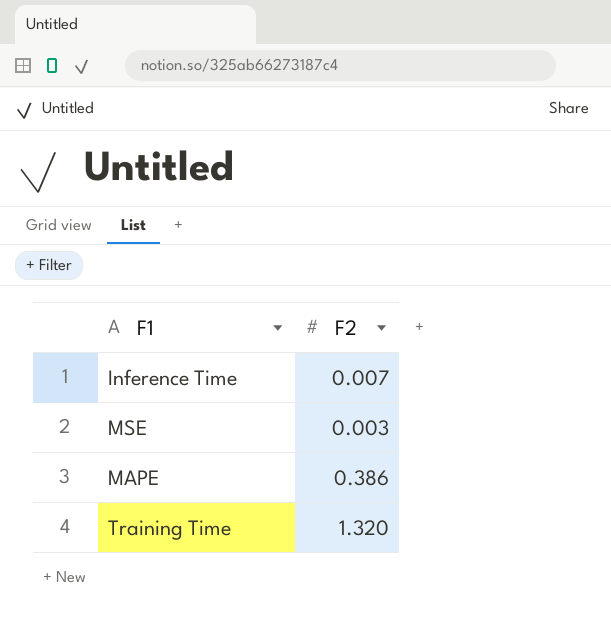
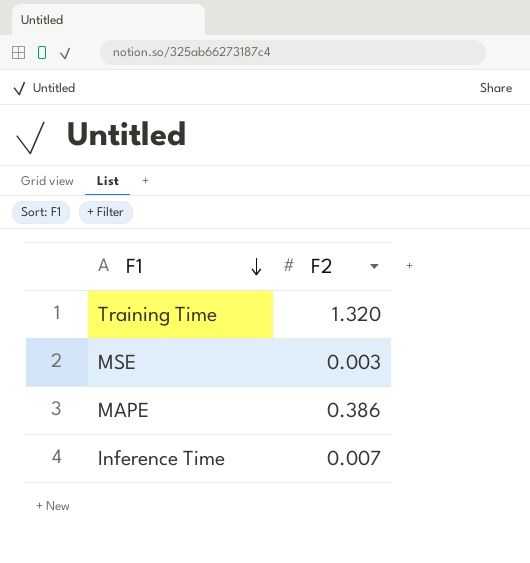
row order: none -> F1 descending

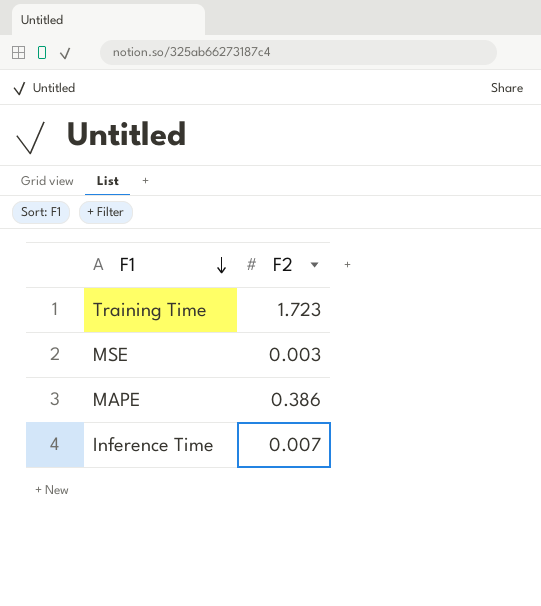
Training Time | F2: 1.320 -> 1.723

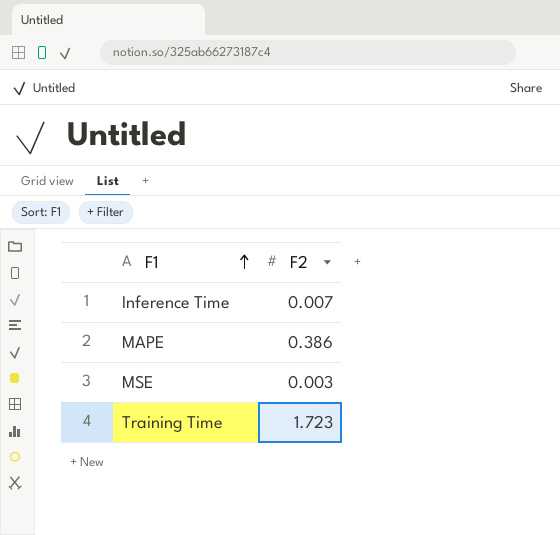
row order: F1 descending -> F1 ascending

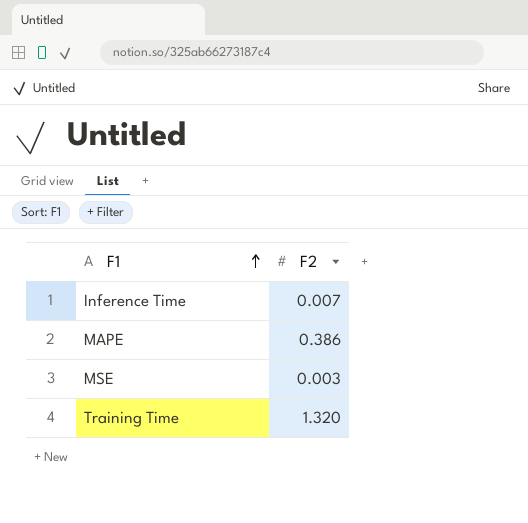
Training Time | F2: 1.723 -> 1.320

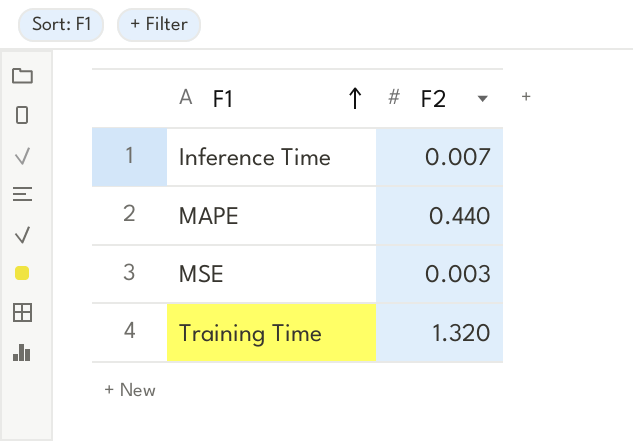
MAPE | F2: 0.386 -> 0.440

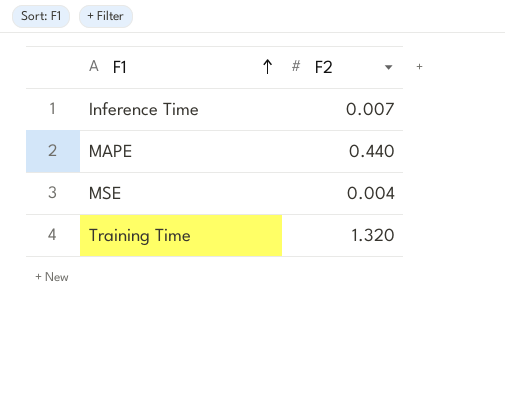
MSE | F2: 0.003 -> 0.004

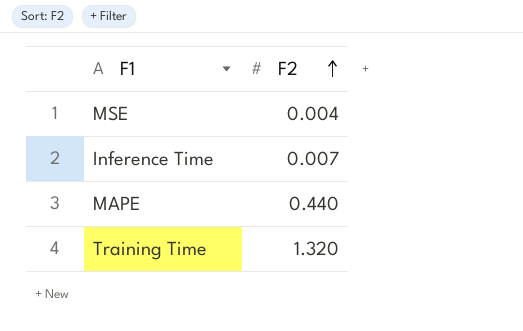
row order: F1 ascending -> F2 ascending

